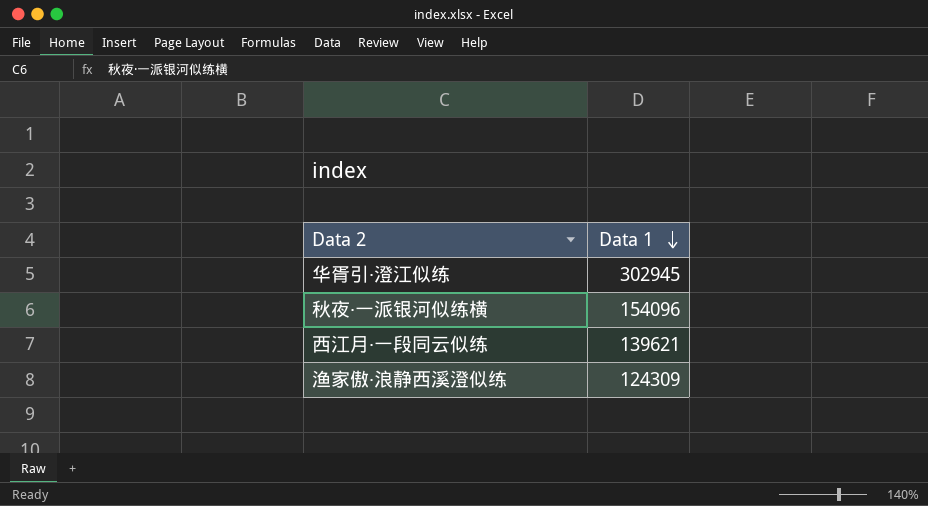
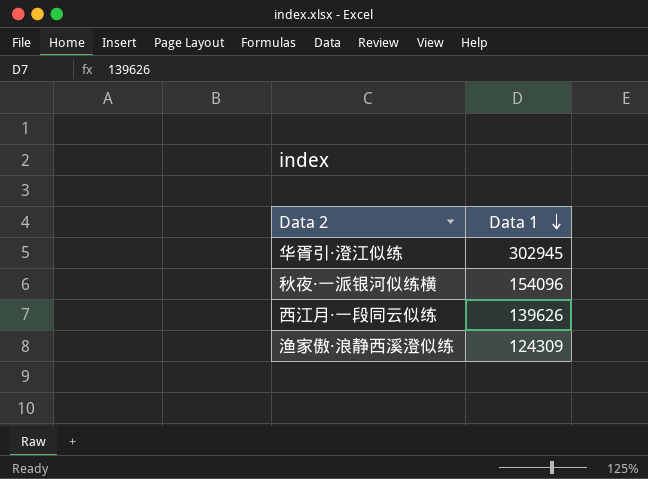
西江月·一段同云似练 | Data 1: 139621 -> 139626

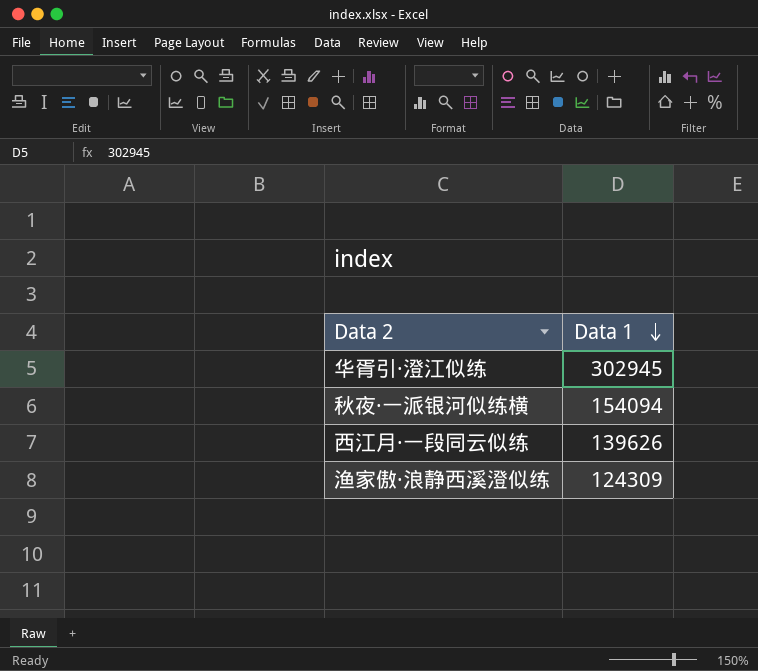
秋夜·一派银河似练横 | Data 1: 154096 -> 154094

